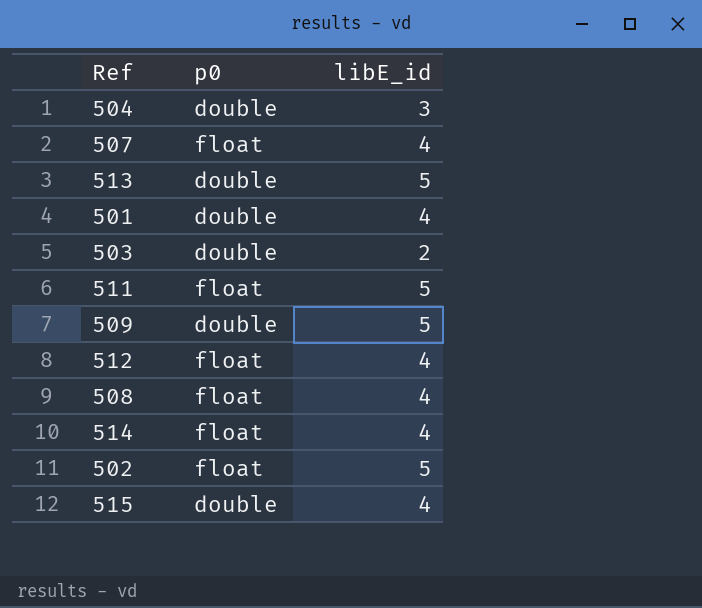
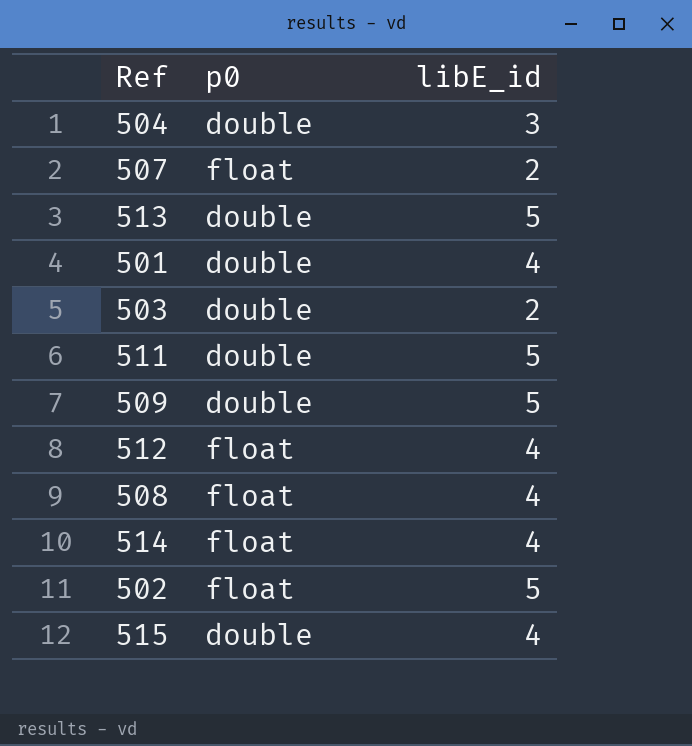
507 | libE_id: 4 -> 2
511 | p0: float -> double

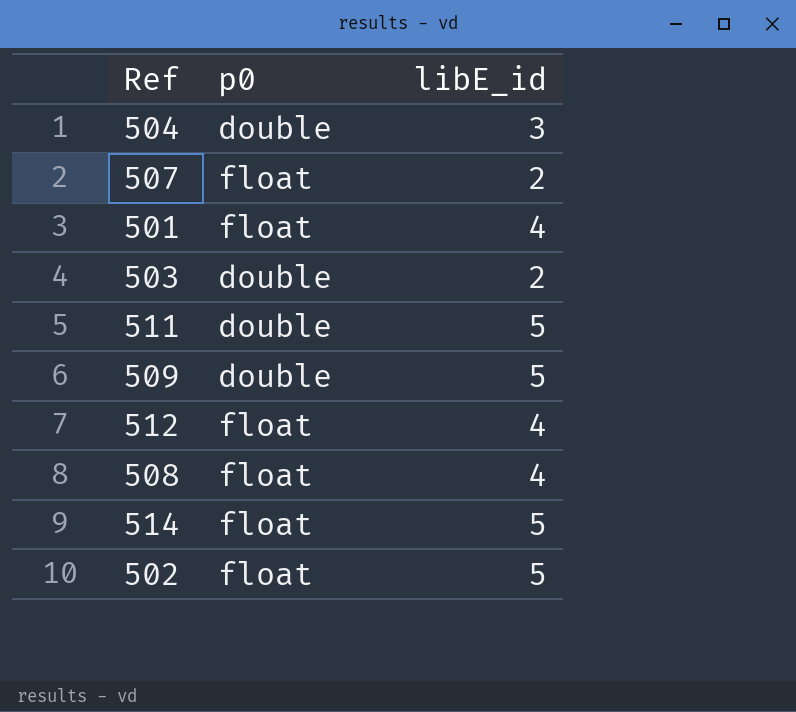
row 513: double | 5 -> none
row 515: double | 4 -> none
501 | p0: double -> float
514 | libE_id: 4 -> 5

